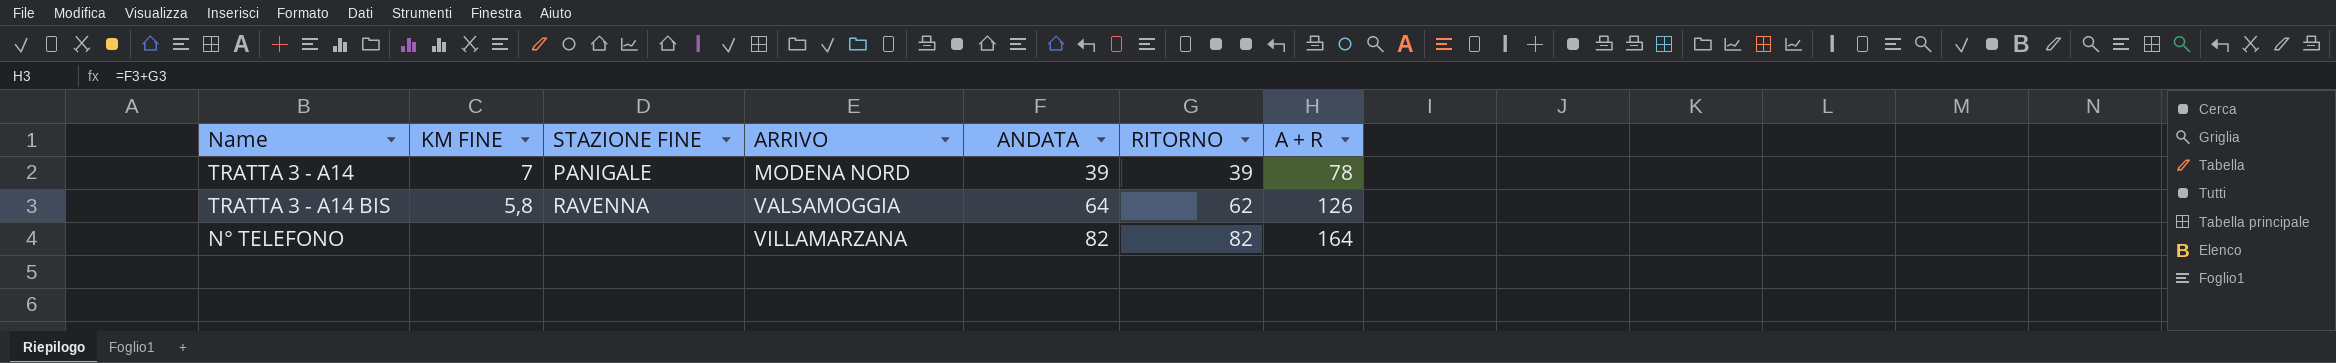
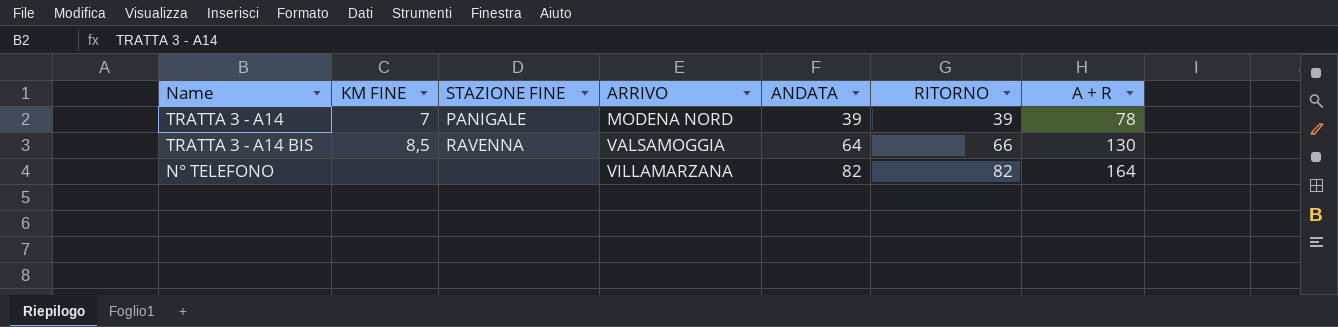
TRATTA 3 - A14 BIS | KM FINE: 5,8 -> 8,5
TRATTA 3 - A14 BIS | RITORNO: 62 -> 66
TRATTA 3 - A14 BIS | A + R: 126 -> 130

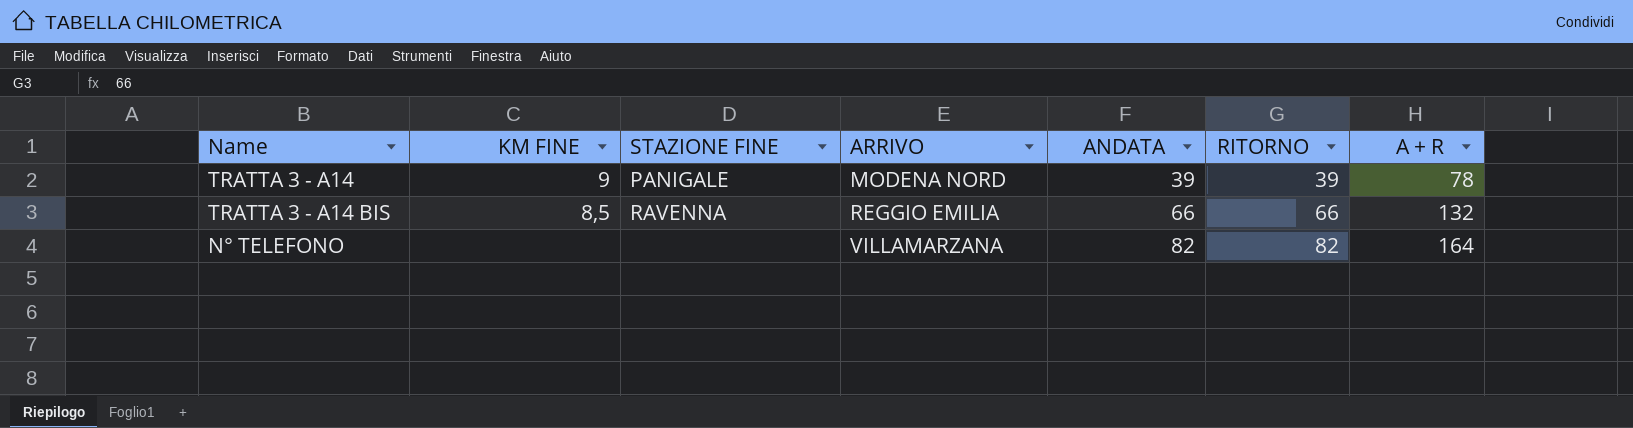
TRATTA 3 - A14 | KM FINE: 7 -> 9
TRATTA 3 - A14 BIS | ARRIVO: VALSAMOGGIA -> REGGIO EMILIA
TRATTA 3 - A14 BIS | ANDATA: 64 -> 66
TRATTA 3 - A14 BIS | A + R: 130 -> 132

